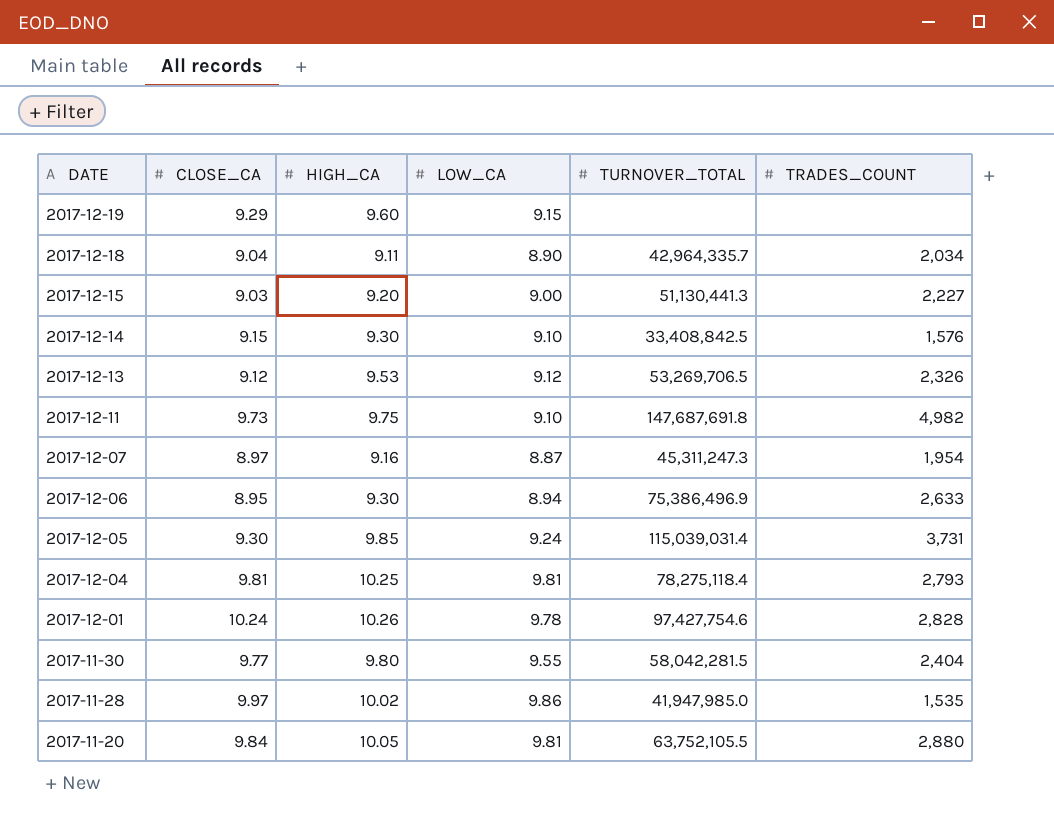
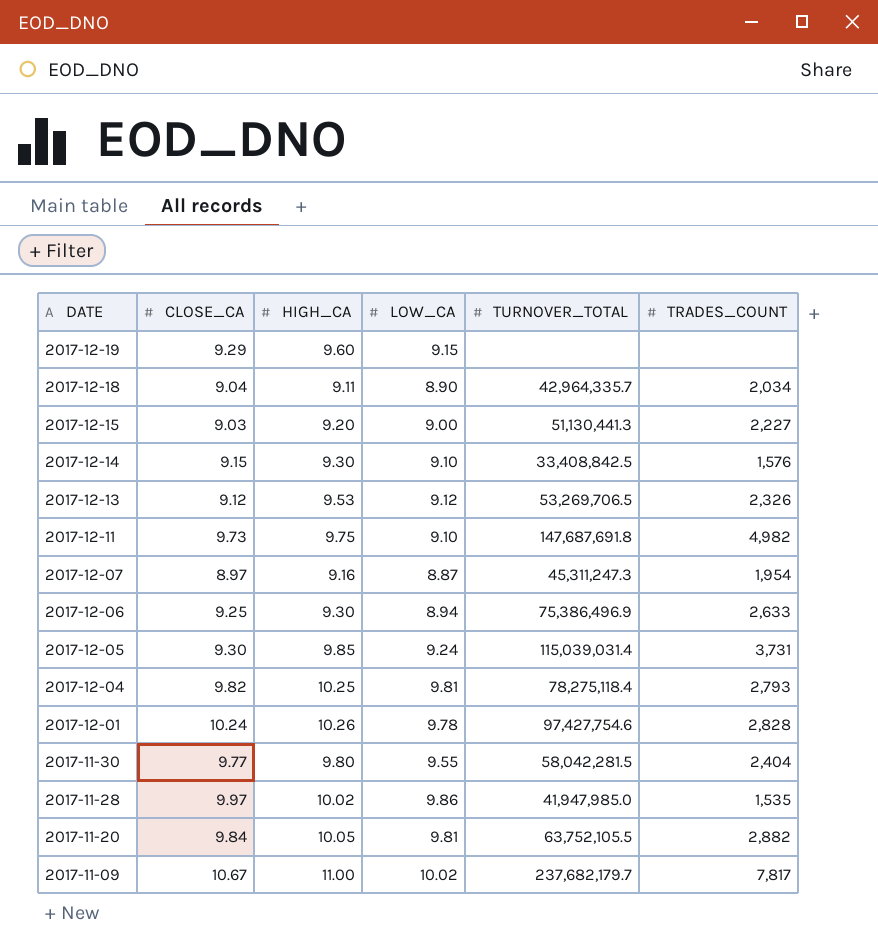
2017-12-06 | CLOSE_CA: 8.95 -> 9.25
2017-12-04 | CLOSE_CA: 9.81 -> 9.82
2017-11-20 | TRADES_COUNT: 2,880 -> 2,882
row 2017-11-09: none -> 10.67 | 11.00 | 10.02 | 237,682,179.7 | 7,817

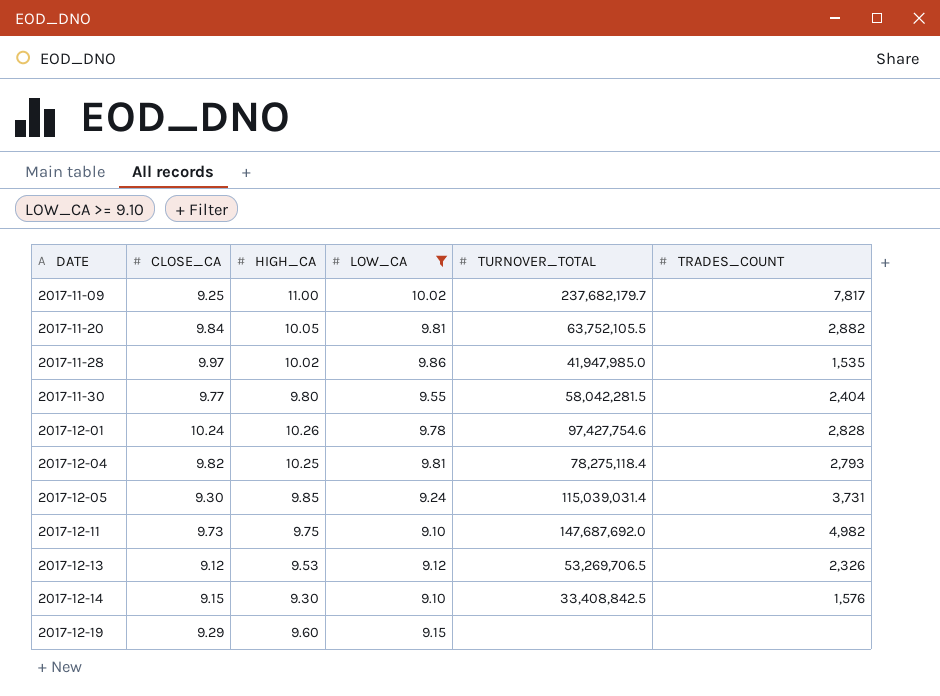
filter: none -> LOW_CA >= 9.10
row order: DATE descending -> DATE ascending
2017-11-09 | CLOSE_CA: 10.67 -> 9.25
2017-12-11 | TURNOVER_TOTAL: 147,687,691.8 -> 147,687,692.0

